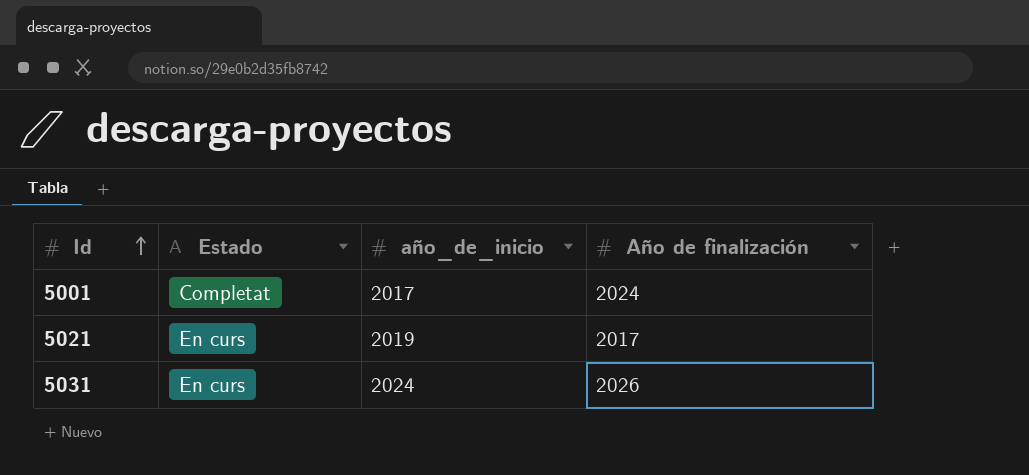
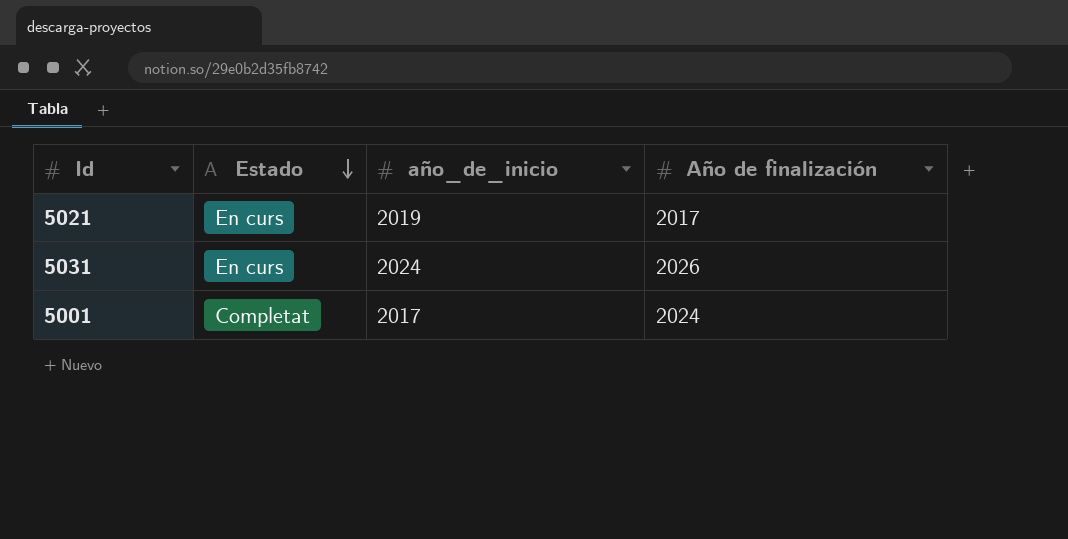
row order: Id ascending -> Estado descending

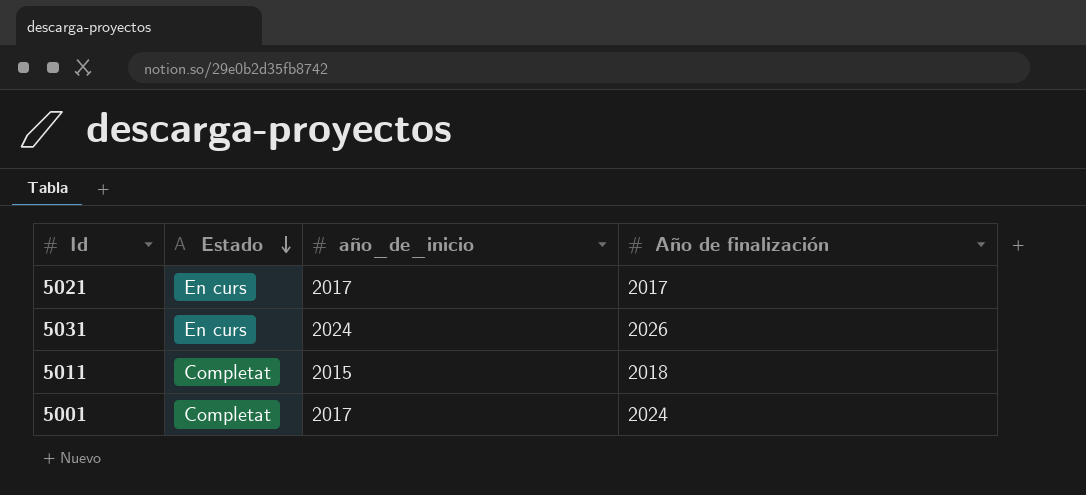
5021 | año_de_inicio: 2019 -> 2017
row 5011: none -> Completat | 2015 | 2018

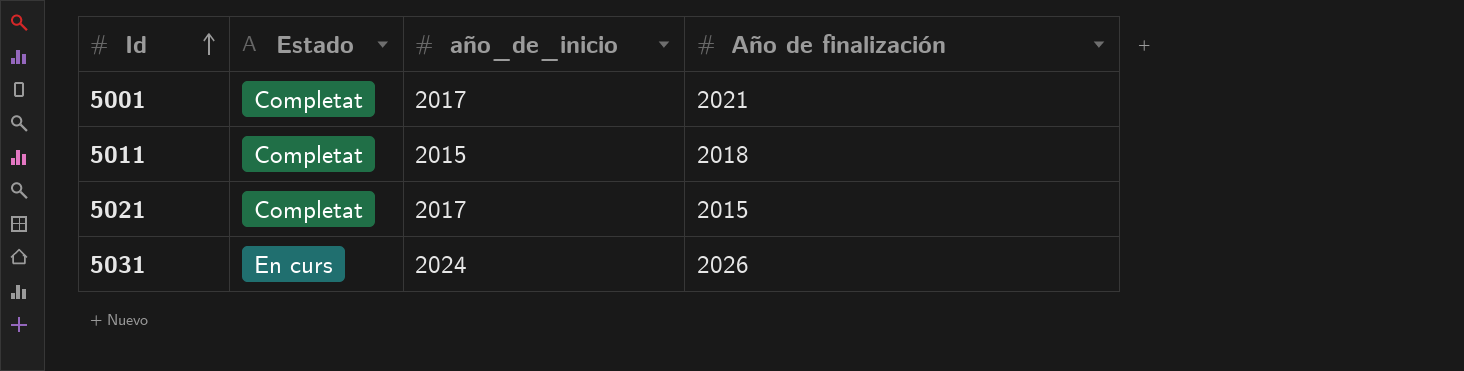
row order: Estado descending -> Id ascending
5001 | Año de finalización: 2024 -> 2021
5021 | Estado: En curs -> Completat
5021 | Año de finalización: 2017 -> 2015

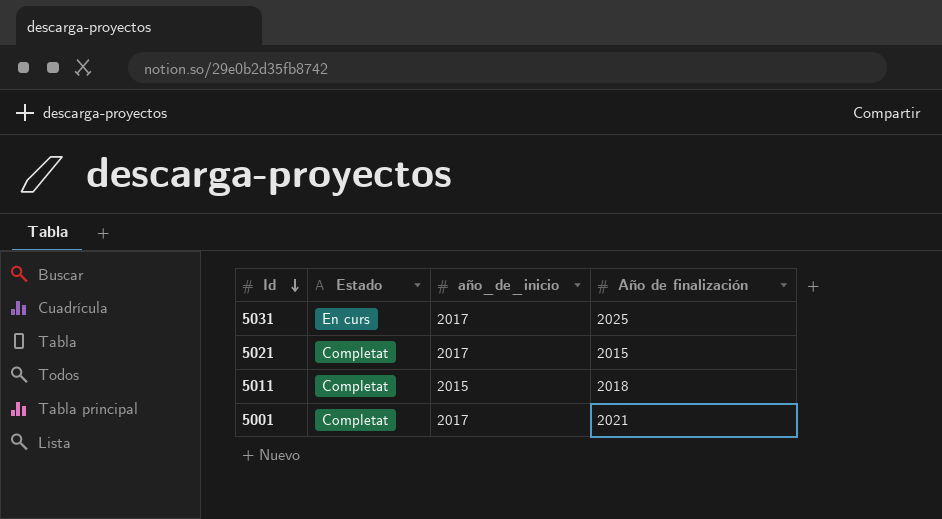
row order: Id ascending -> Id descending
5031 | año_de_inicio: 2024 -> 2017
5031 | Año de finalización: 2026 -> 2025

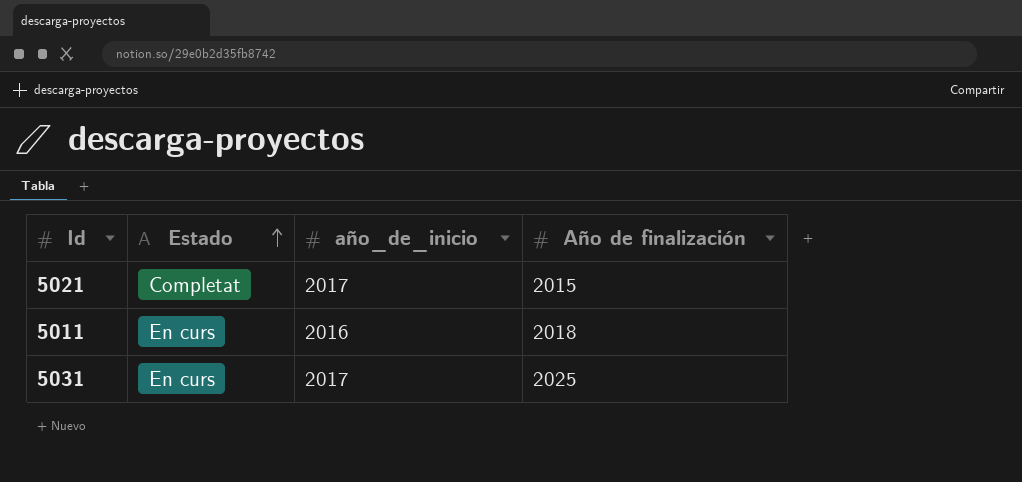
row order: Id descending -> Estado ascending
row 5001: Completat | 2017 | 2021 -> none
5011 | Estado: Completat -> En curs
5011 | año_de_inicio: 2015 -> 2016

